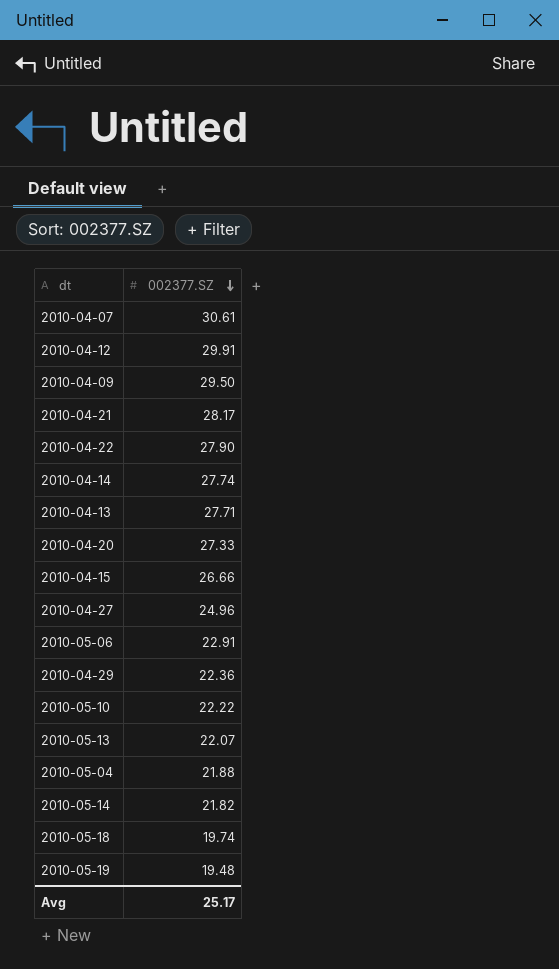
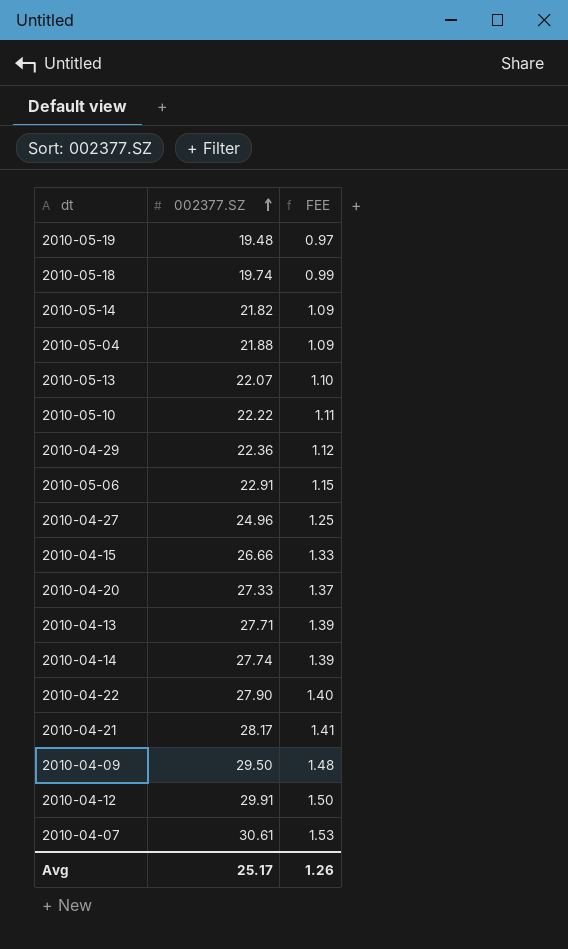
row order: 002377.SZ descending -> 002377.SZ ascending
column FEE | formula: none -> [002377.SZ] * 0.05

